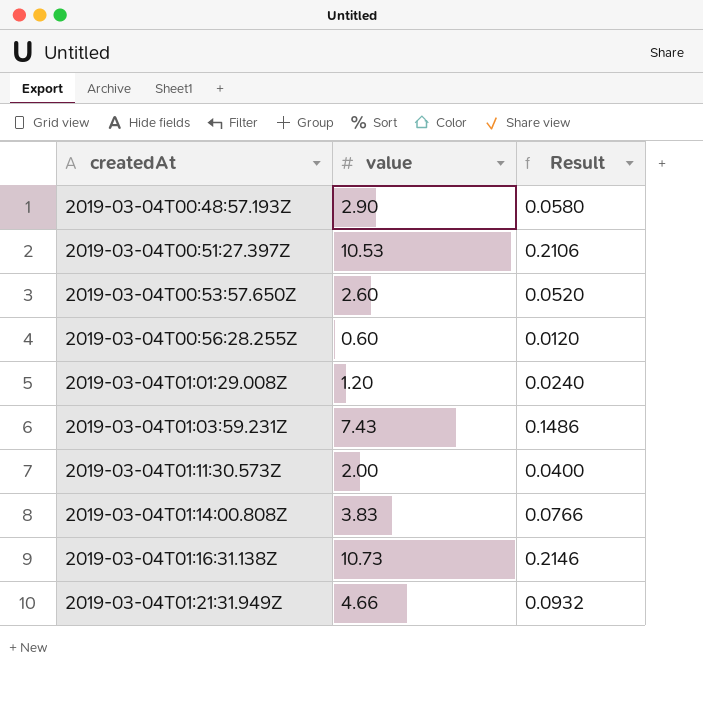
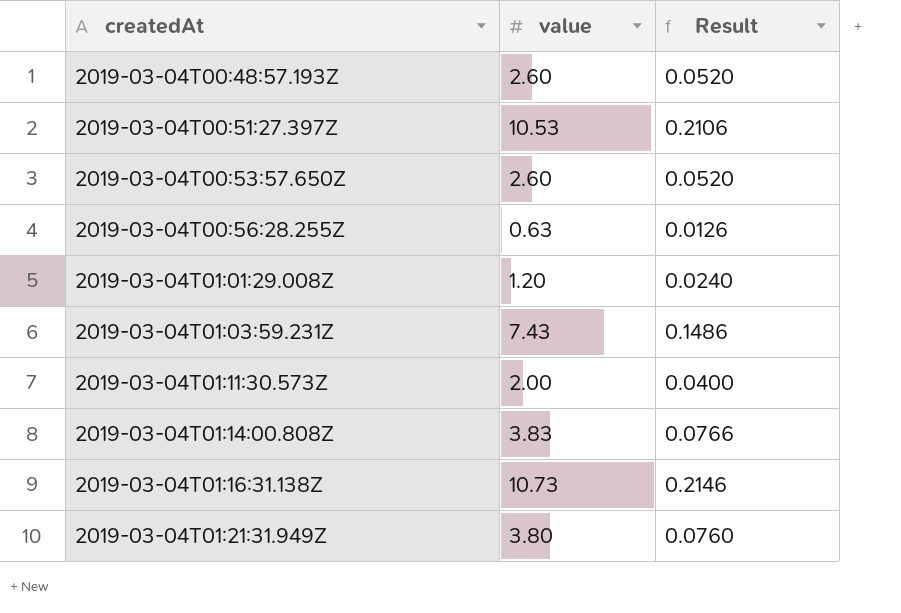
2019-03-04T00:48:57.193Z | value: 2.90 -> 2.60
2019-03-04T00:48:57.193Z | Result: 0.0580 -> 0.0520
2019-03-04T00:56:28.255Z | value: 0.60 -> 0.63
2019-03-04T00:56:28.255Z | Result: 0.0120 -> 0.0126
2019-03-04T01:21:31.949Z | value: 4.66 -> 3.80
2019-03-04T01:21:31.949Z | Result: 0.0932 -> 0.0760

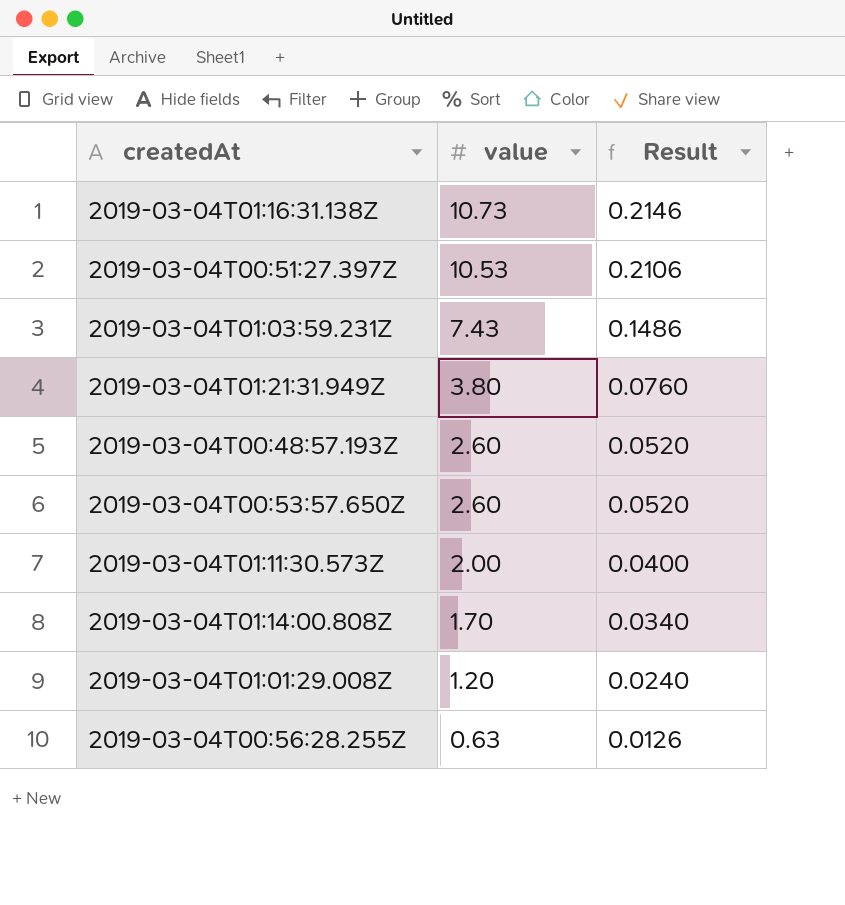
row order: createdAt ascending -> value descending
2019-03-04T01:14:00.808Z | value: 3.83 -> 1.70
2019-03-04T01:14:00.808Z | Result: 0.0766 -> 0.0340

